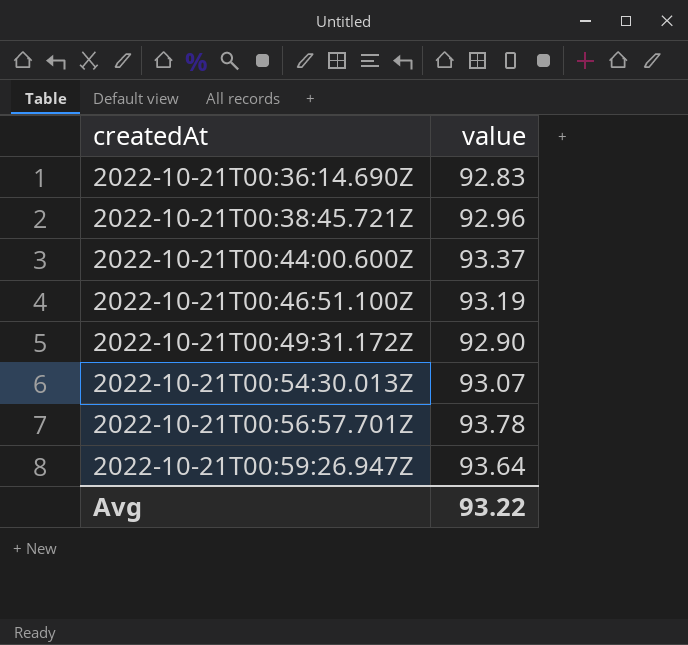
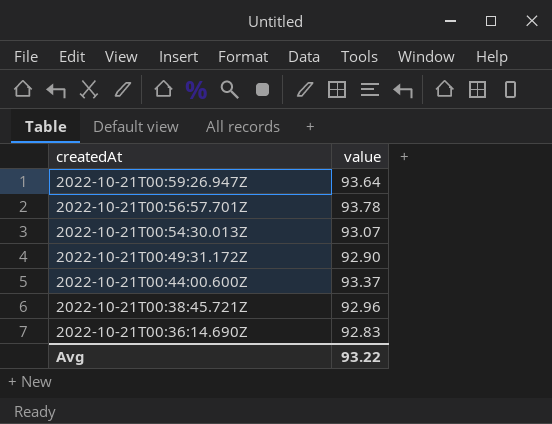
row order: createdAt ascending -> createdAt descending
row 2022-10-21T00:46:51.100Z: 93.19 -> none

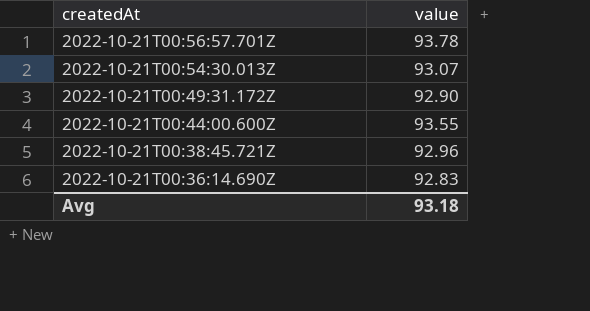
row 2022-10-21T00:59:26.947Z: 93.64 -> none
2022-10-21T00:44:00.600Z | value: 93.37 -> 93.55
Avg | value: 93.22 -> 93.18

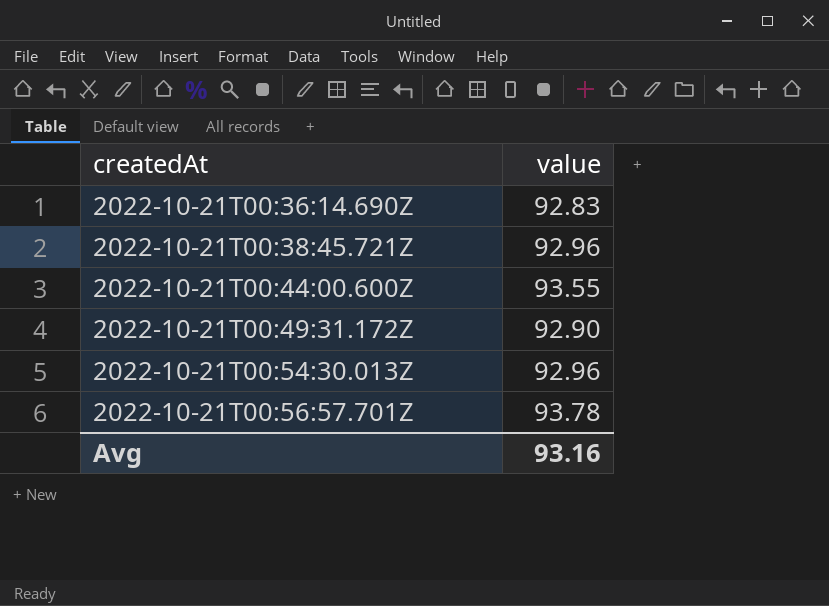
row order: createdAt descending -> createdAt ascending
2022-10-21T00:54:30.013Z | value: 93.07 -> 92.96
Avg | value: 93.18 -> 93.16

